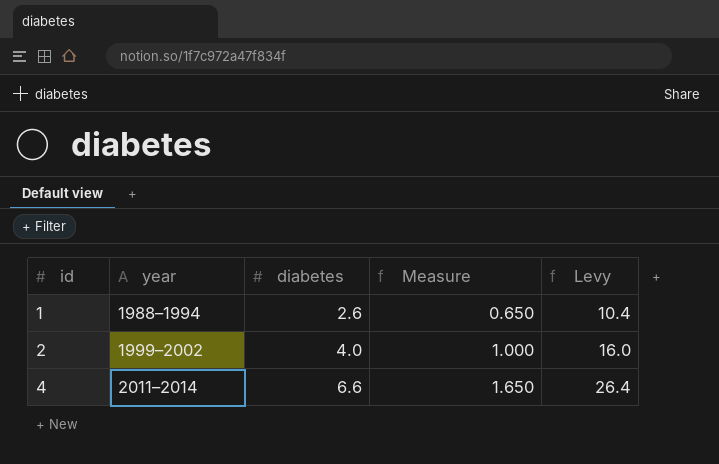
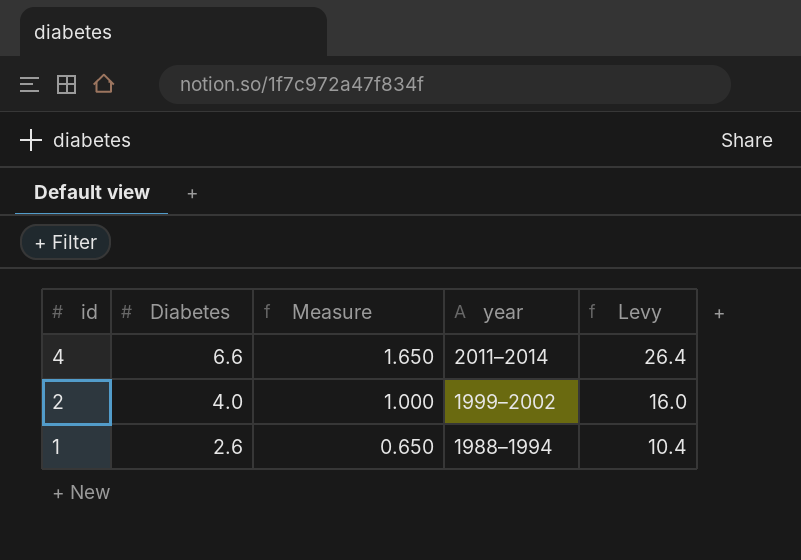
row order: id ascending -> id descending
column name: diabetes -> Diabetes
column year | position: 2 -> 4

